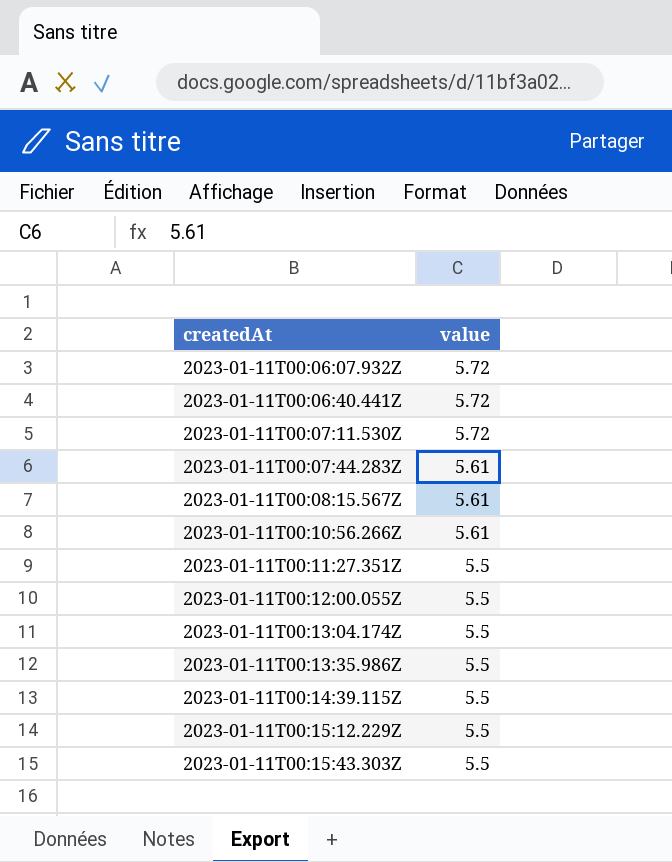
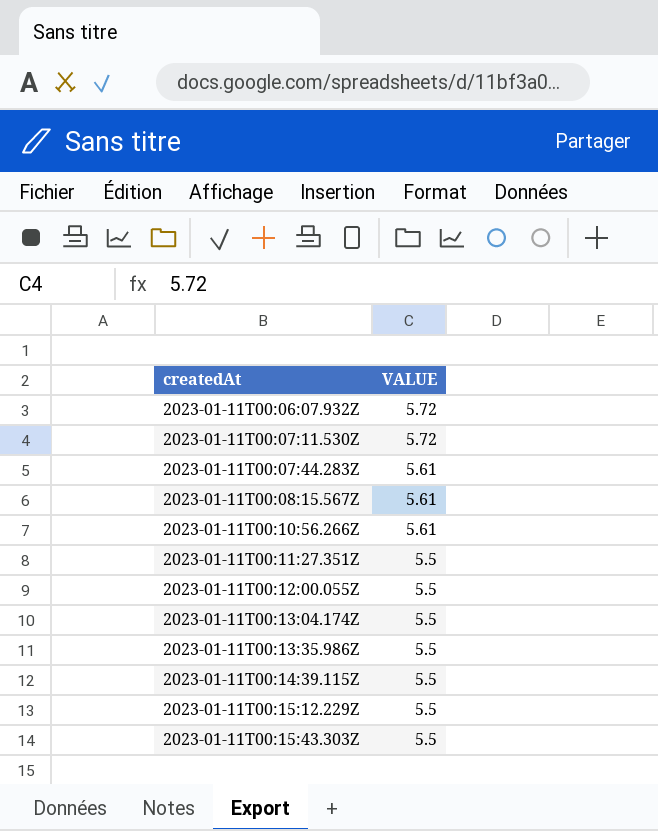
column name: value -> VALUE
row 2023-01-11T00:06:40.441Z: 5.72 -> none

